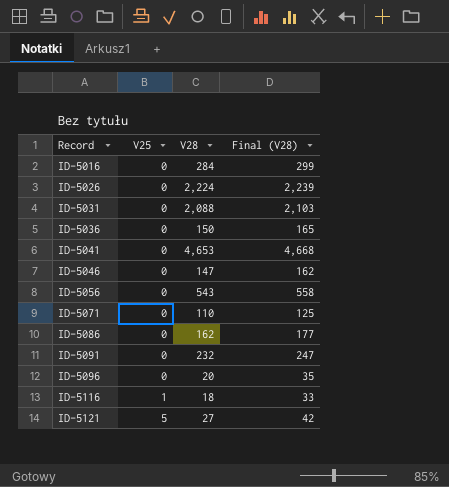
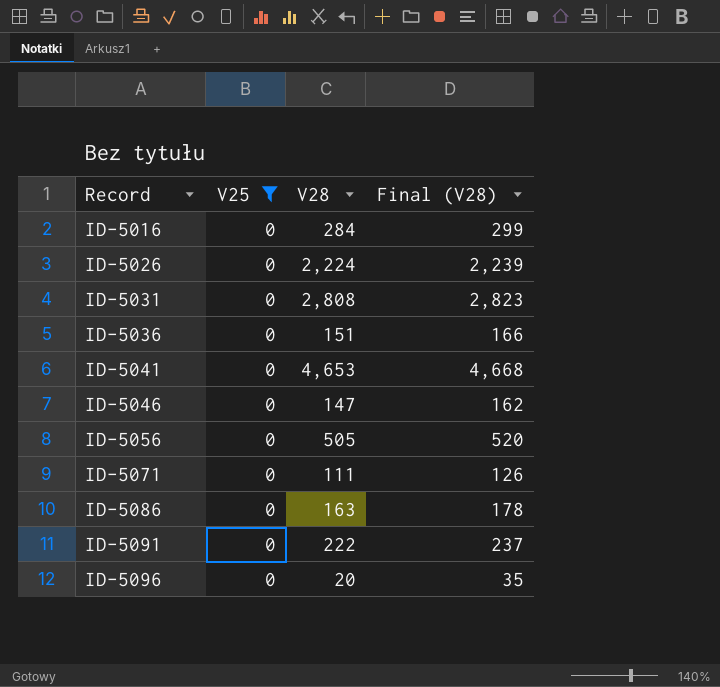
filter: none -> V25 = 0
ID-5031 | V28: 2,088 -> 2,808
ID-5031 | Final (V28): 2,103 -> 2,823
ID-5036 | V28: 150 -> 151
ID-5036 | Final (V28): 165 -> 166
ID-5056 | V28: 543 -> 505
ID-5056 | Final (V28): 558 -> 520
ID-5071 | V28: 110 -> 111
ID-5071 | Final (V28): 125 -> 126
ID-5086 | V28: 162 -> 163
ID-5086 | Final (V28): 177 -> 178
ID-5091 | V28: 232 -> 222
ID-5091 | Final (V28): 247 -> 237

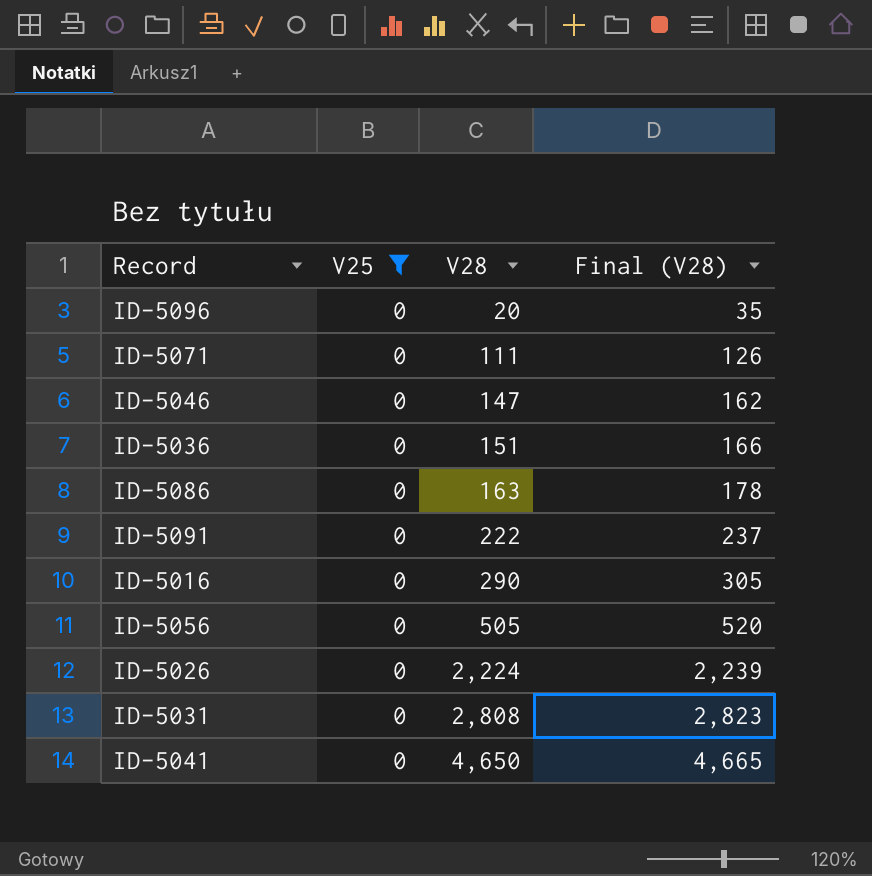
row order: Record ascending -> V28 ascending
ID-5016 | V28: 284 -> 290
ID-5016 | Final (V28): 299 -> 305
ID-5041 | V28: 4,653 -> 4,650
ID-5041 | Final (V28): 4,668 -> 4,665

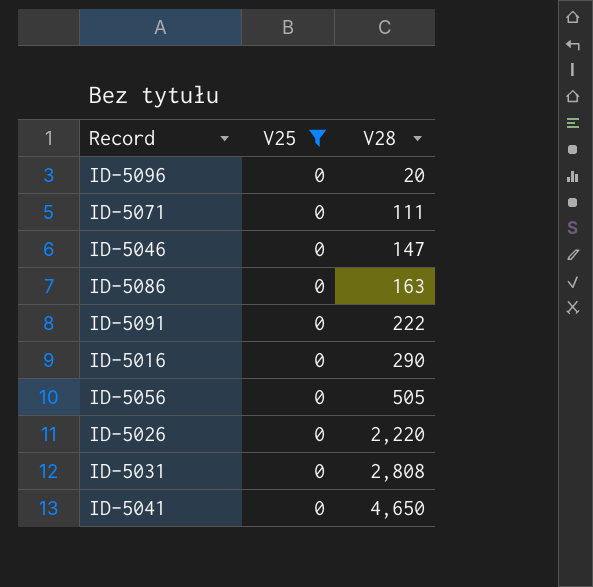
column Final (V28) | formula: [V28] + 15 -> none
row ID-5036: 0 | 151 | 166 -> none
ID-5026 | V28: 2,224 -> 2,220

